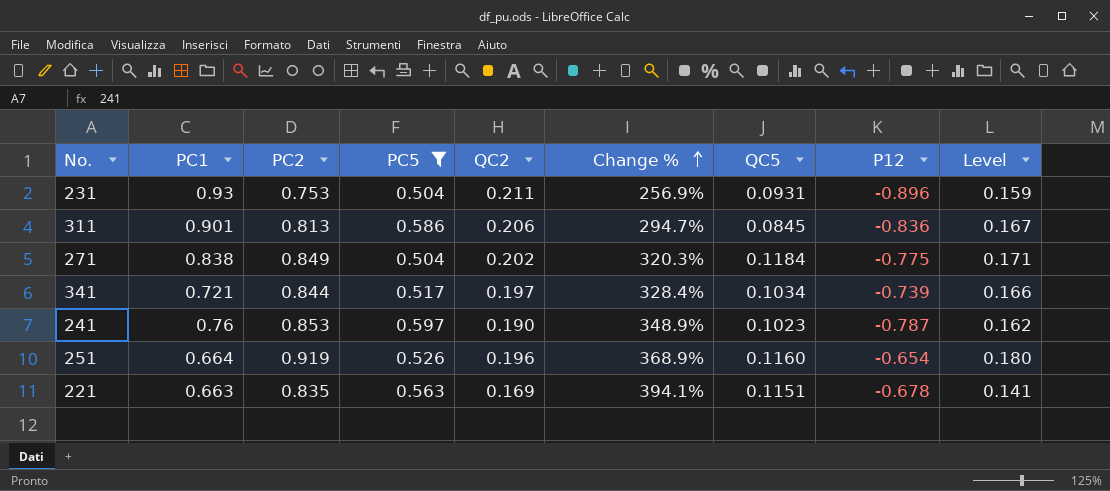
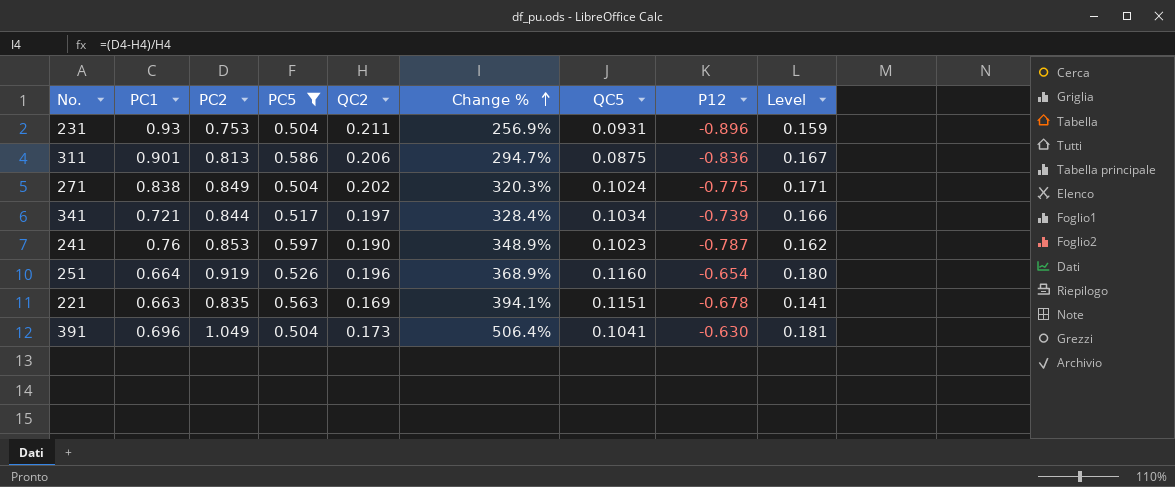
311 | QC5: 0.0845 -> 0.0875
271 | QC5: 0.1184 -> 0.1024
row 391: none -> 0.696 | 1.049 | 0.504 | 0.173 | 506.4% | 0.1041 | -0.630 | 0.181

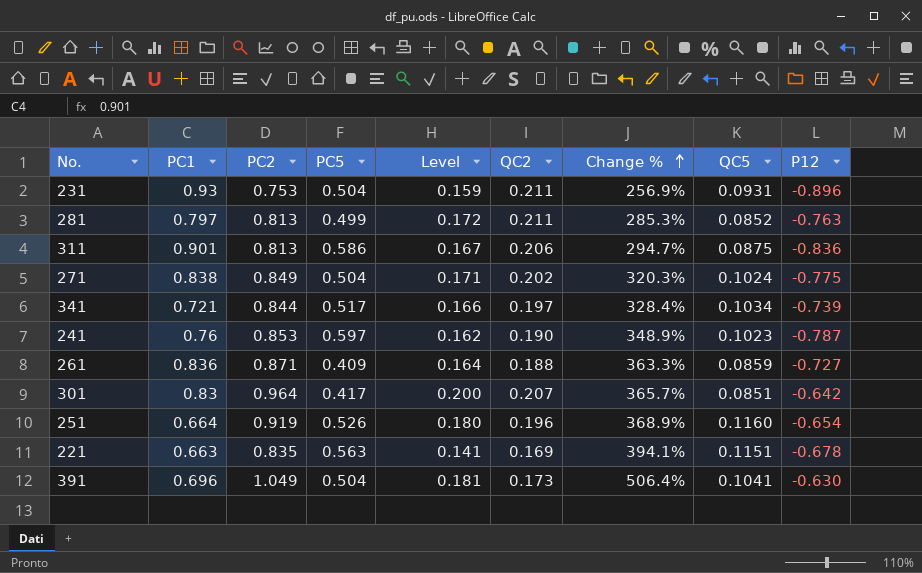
filter: PC5 >= 0.504 -> none
column Level | position: 9 -> 5

